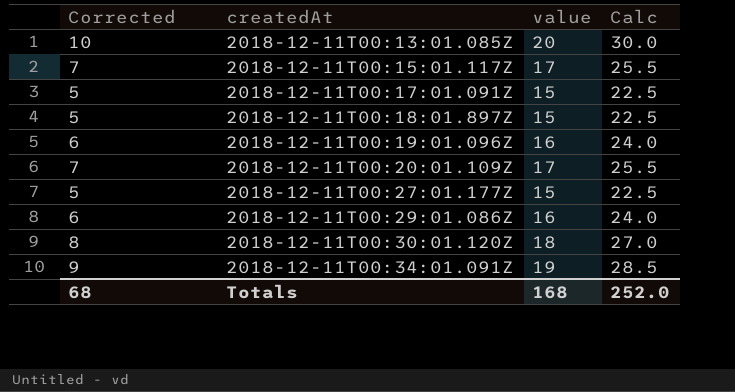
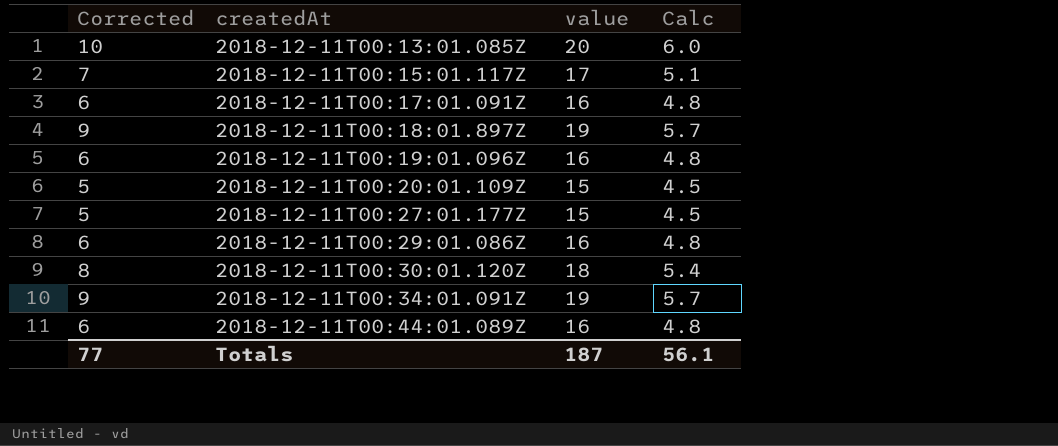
column Calc | formula: [value] * 1.5 -> [value] * 0.3
2018-12-11T00:17:01.091Z | Corrected: 5 -> 6
2018-12-11T00:17:01.091Z | value: 15 -> 16
2018-12-11T00:18:01.897Z | Corrected: 5 -> 9
2018-12-11T00:18:01.897Z | value: 15 -> 19
2018-12-11T00:20:01.109Z | Corrected: 7 -> 5
2018-12-11T00:20:01.109Z | value: 17 -> 15
row 2018-12-11T00:44:01.089Z: none -> 6 | 16 | 4.8
Totals | Corrected: 68 -> 77
Totals | value: 168 -> 187
Totals | Calc: 252.0 -> 56.1

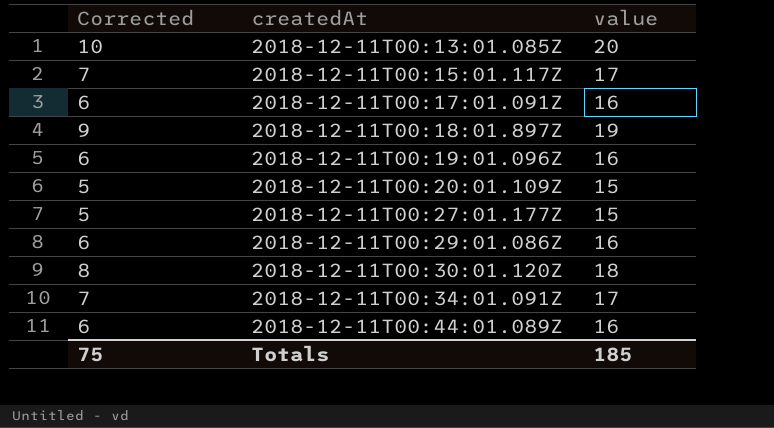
column Calc | formula: [value] * 0.3 -> none
2018-12-11T00:34:01.091Z | Corrected: 9 -> 7
2018-12-11T00:34:01.091Z | value: 19 -> 17
Totals | Corrected: 77 -> 75
Totals | value: 187 -> 185

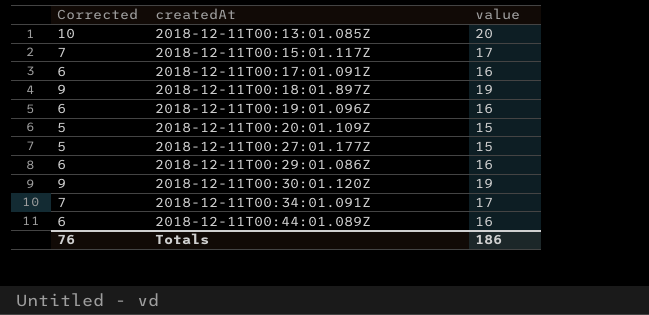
2018-12-11T00:30:01.120Z | Corrected: 8 -> 9
2018-12-11T00:30:01.120Z | value: 18 -> 19
Totals | Corrected: 75 -> 76
Totals | value: 185 -> 186

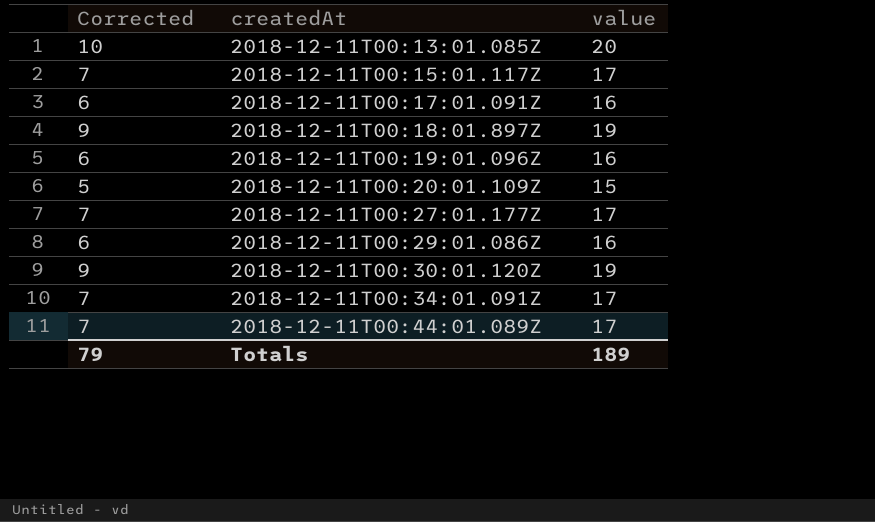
2018-12-11T00:27:01.177Z | Corrected: 5 -> 7
2018-12-11T00:27:01.177Z | value: 15 -> 17
2018-12-11T00:44:01.089Z | Corrected: 6 -> 7
2018-12-11T00:44:01.089Z | value: 16 -> 17
Totals | Corrected: 76 -> 79
Totals | value: 186 -> 189

